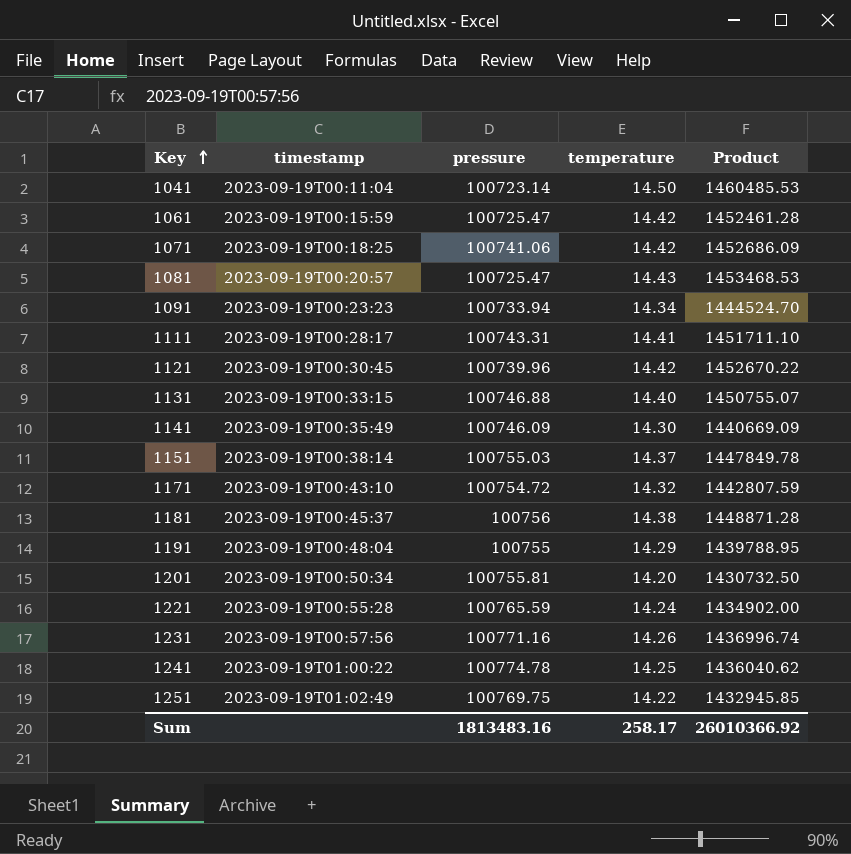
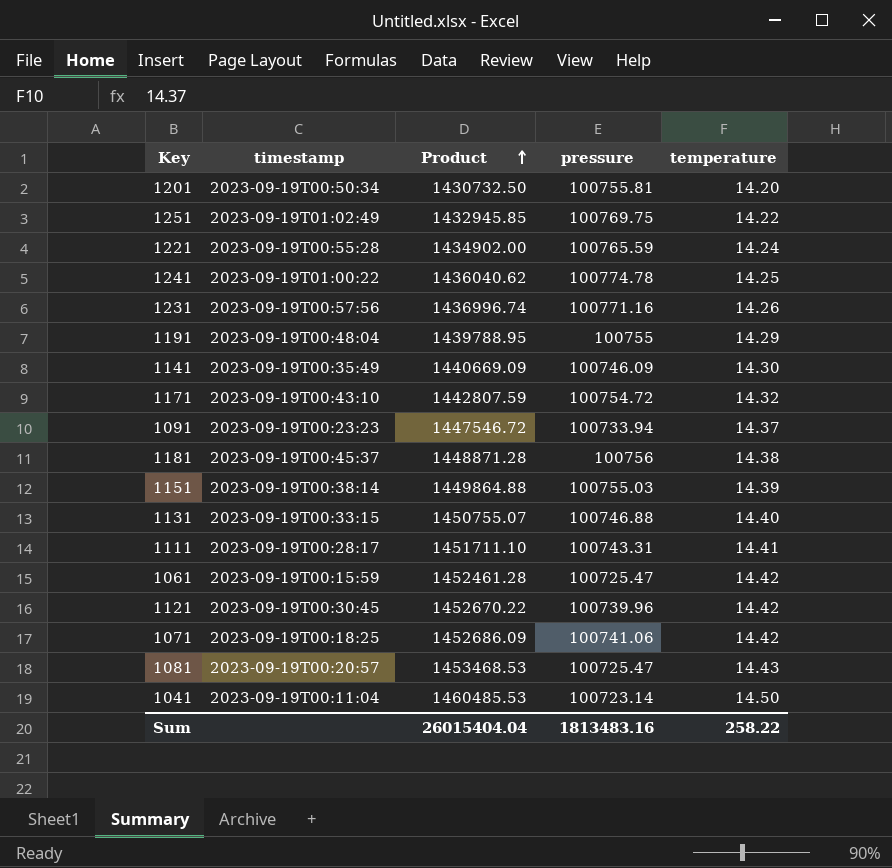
row order: Key ascending -> Product ascending
column Product | position: 5 -> 3
1091 | Product: 1444524.70 -> 1447546.72
1091 | temperature: 14.34 -> 14.37
1151 | Product: 1447849.78 -> 1449864.88
1151 | temperature: 14.37 -> 14.39
Sum | Product: 26010366.92 -> 26015404.04
Sum | temperature: 258.17 -> 258.22

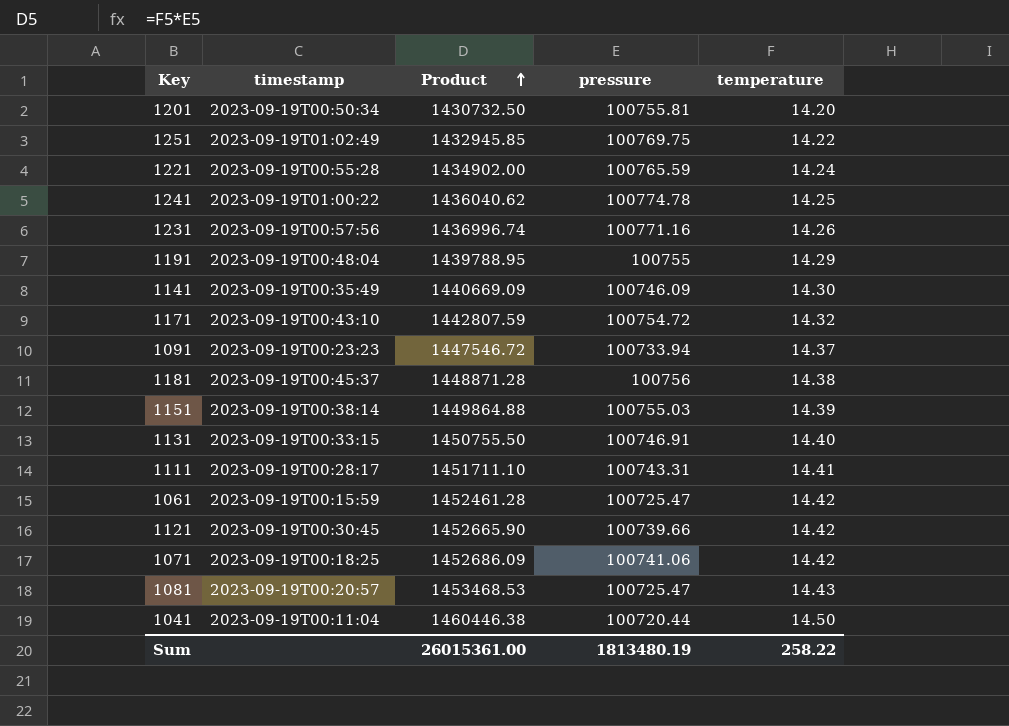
1131 | Product: 1450755.07 -> 1450755.50
1131 | pressure: 100746.88 -> 100746.91
1121 | Product: 1452670.22 -> 1452665.90
1121 | pressure: 100739.96 -> 100739.66
1041 | Product: 1460485.53 -> 1460446.38
1041 | pressure: 100723.14 -> 100720.44
Sum | Product: 26015404.04 -> 26015361.00
Sum | pressure: 1813483.16 -> 1813480.19

